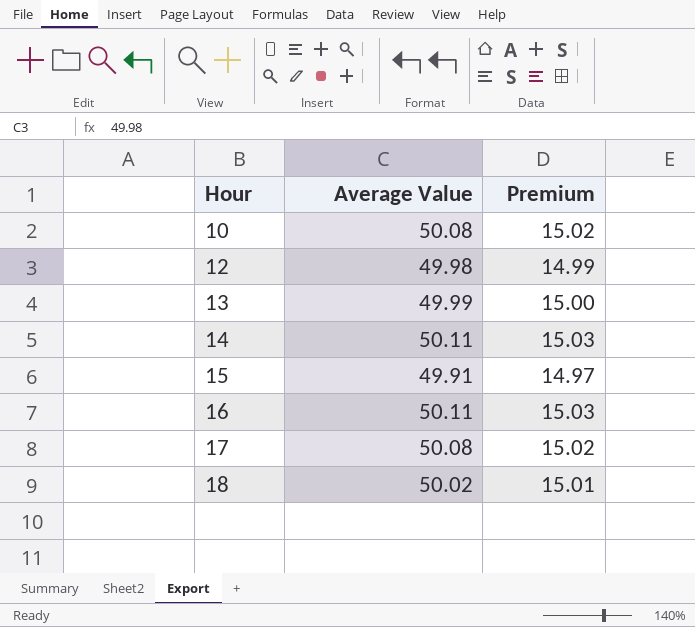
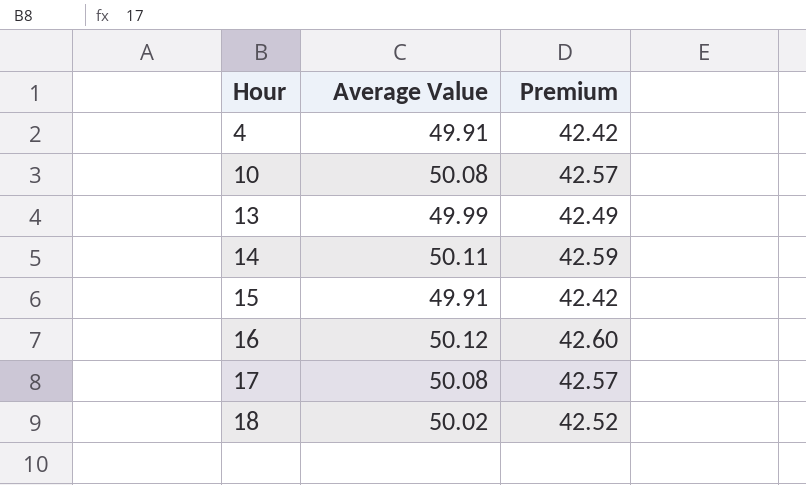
column Premium | formula: [Average Value] * 0.3 -> [Average Value] * 0.85
row 12: 49.98 | 14.99 -> none
row 4: none -> 49.91 | 42.42
16 | Average Value: 50.11 -> 50.12

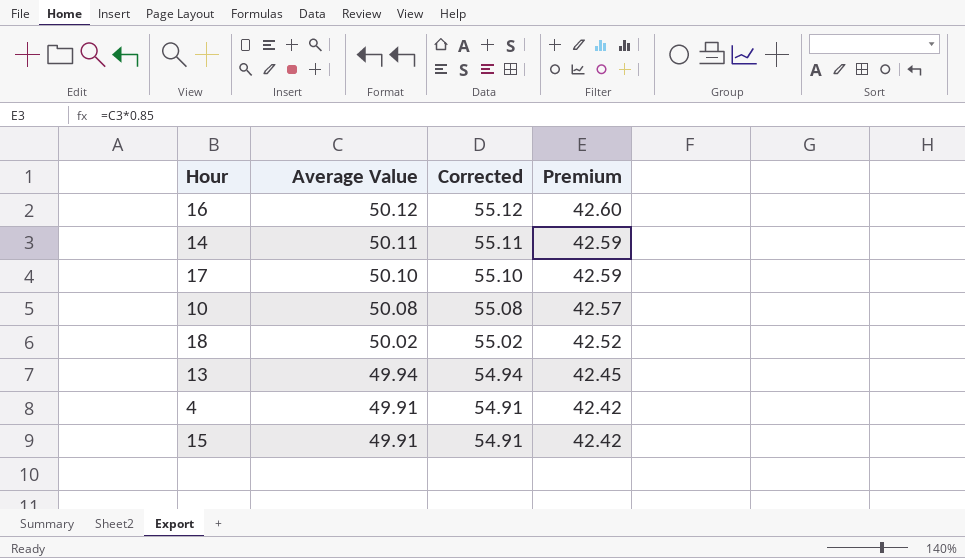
row order: Hour ascending -> Average Value descending
column Corrected | formula: none -> [Average Value] + 5
17 | Average Value: 50.08 -> 50.10
17 | Premium: 42.57 -> 42.59
13 | Average Value: 49.99 -> 49.94
13 | Premium: 42.49 -> 42.45

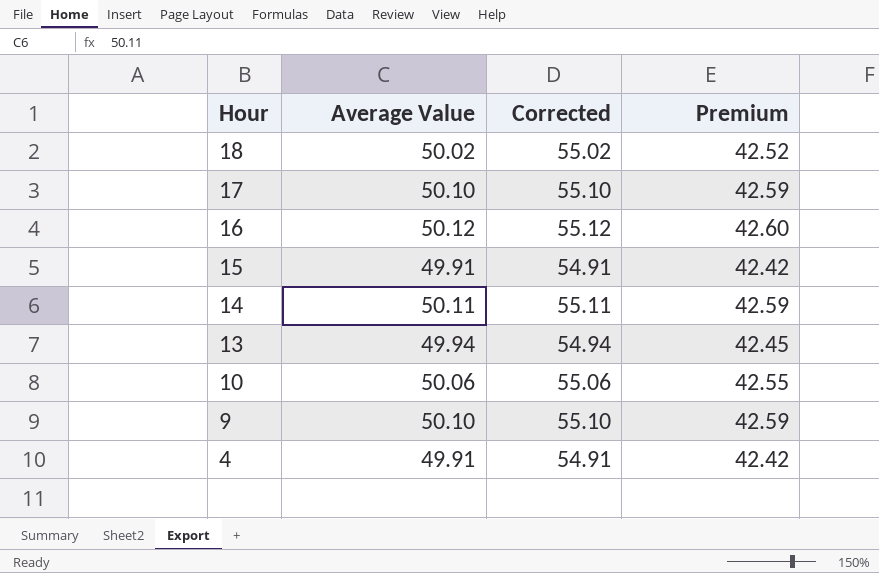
row order: Average Value descending -> Hour descending
10 | Average Value: 50.08 -> 50.06
10 | Corrected: 55.08 -> 55.06
10 | Premium: 42.57 -> 42.55
row 9: none -> 50.10 | 55.10 | 42.59

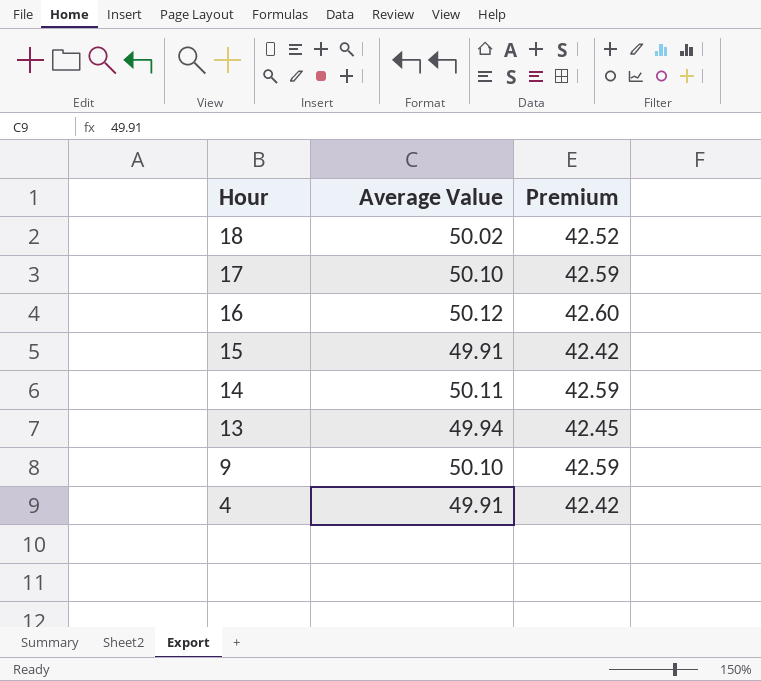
column Corrected | formula: [Average Value] + 5 -> none
row 10: 50.06 | 55.06 | 42.55 -> none

